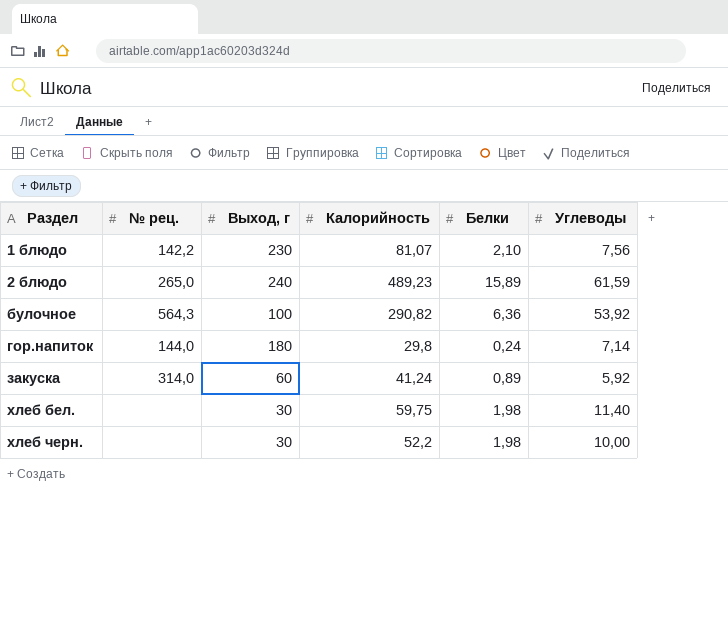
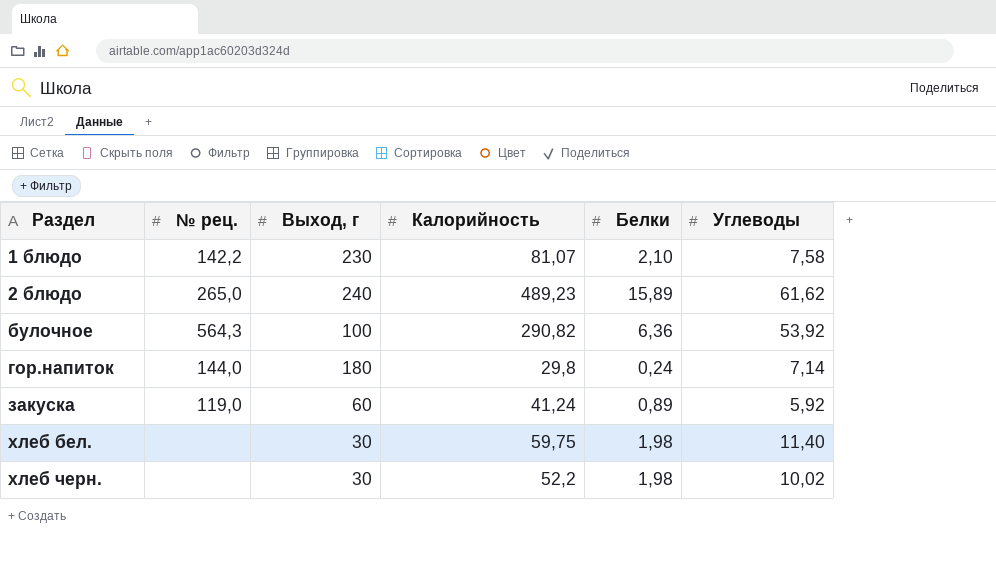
1 блюдо | Углеводы: 7,56 -> 7,58
2 блюдо | Углеводы: 61,59 -> 61,62
закуска | № рец.: 314,0 -> 119,0
хлеб черн. | Углеводы: 10,00 -> 10,02

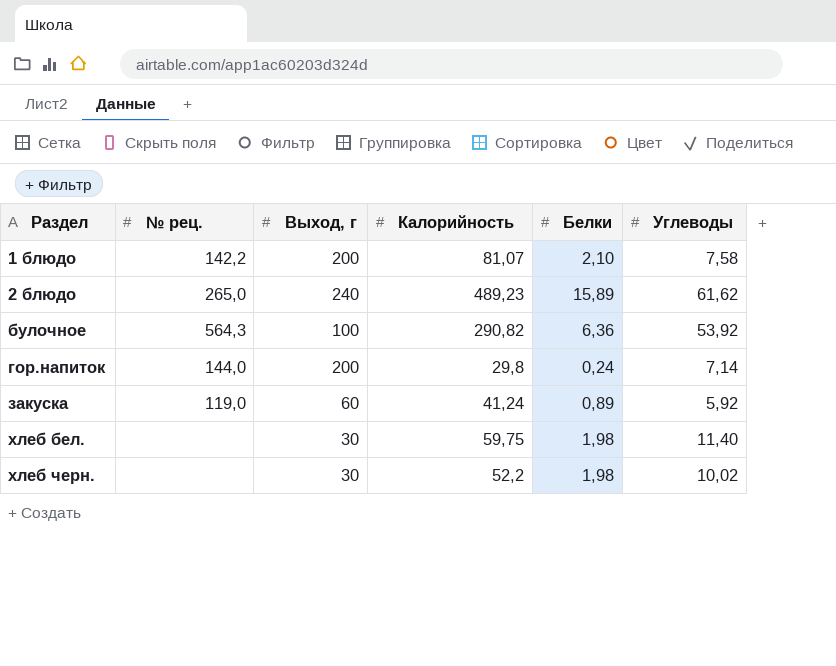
1 блюдо | Выход, г: 230 -> 200
гор.напиток | Выход, г: 180 -> 200

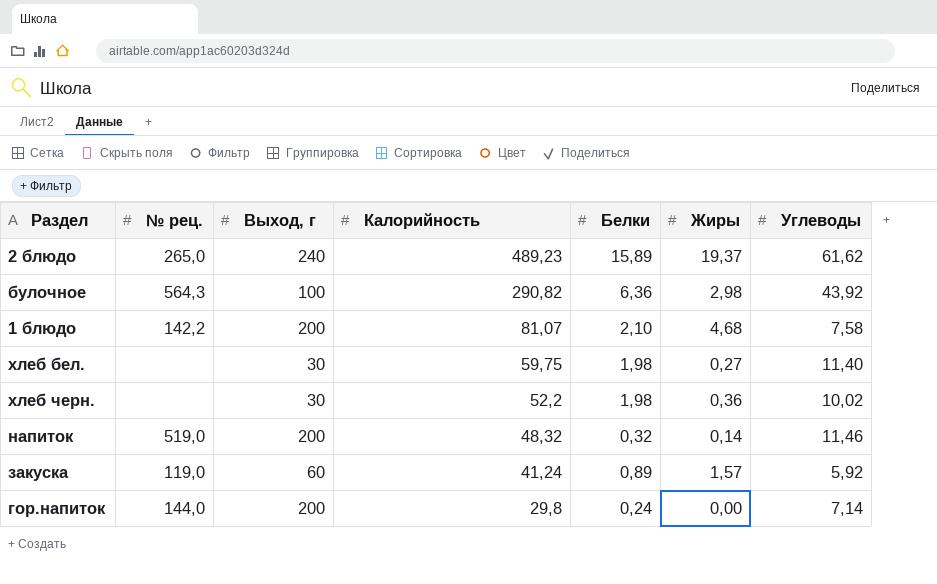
row order: Раздел ascending -> Калорийность descending
column Жиры | position: none -> 6
булочное | Углеводы: 53,92 -> 43,92
row напиток: none -> 519,0 | 200 | 48,32 | 0,32 | 0,14 | 11,46

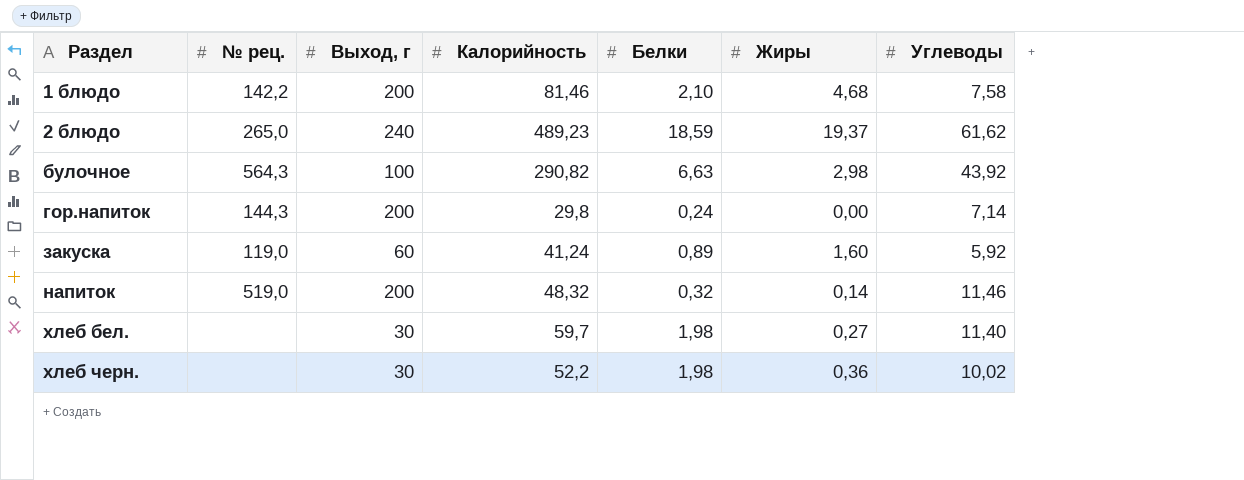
row order: Калорийность descending -> Раздел ascending
1 блюдо | Калорийность: 81,07 -> 81,46
2 блюдо | Белки: 15,89 -> 18,59
булочное | Белки: 6,36 -> 6,63
гор.напиток | № рец.: 144,0 -> 144,3
закуска | Жиры: 1,57 -> 1,60
хлеб бел. | Калорийность: 59,75 -> 59,7

